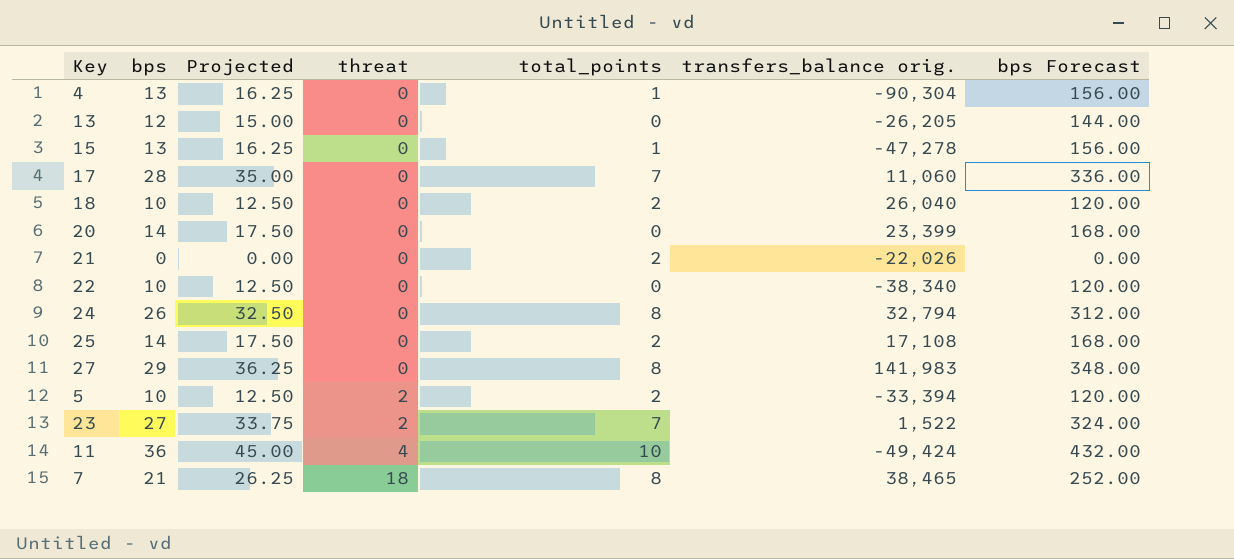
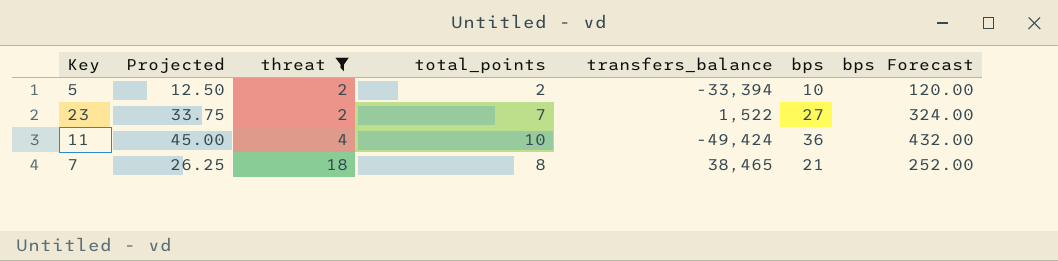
filter: none -> threat != 0
column name: transfers_balance orig. -> transfers_balance
column bps | position: 2 -> 6

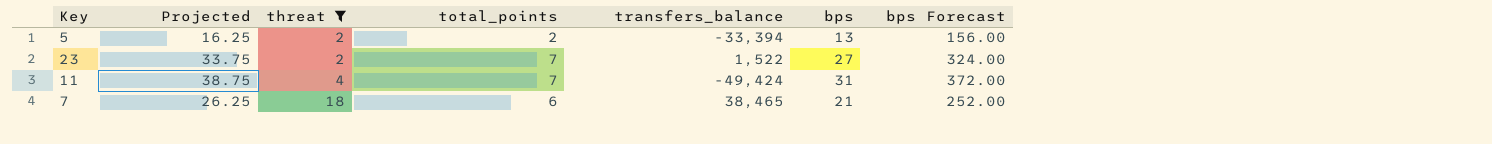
5 | Projected: 12.50 -> 16.25
5 | bps: 10 -> 13
5 | bps Forecast: 120.00 -> 156.00
11 | Projected: 45.00 -> 38.75
11 | total_points: 10 -> 7
11 | bps: 36 -> 31
11 | bps Forecast: 432.00 -> 372.00
7 | total_points: 8 -> 6

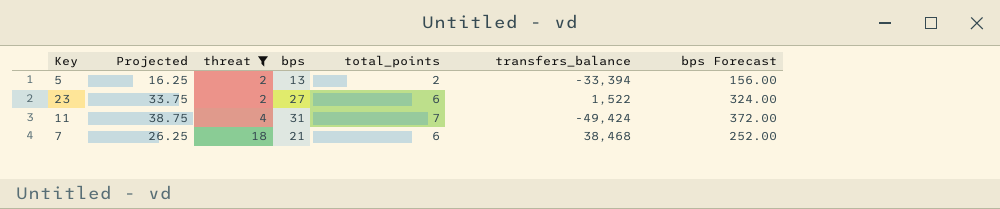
column bps | position: 6 -> 4
23 | total_points: 7 -> 6
7 | transfers_balance: 38,465 -> 38,468

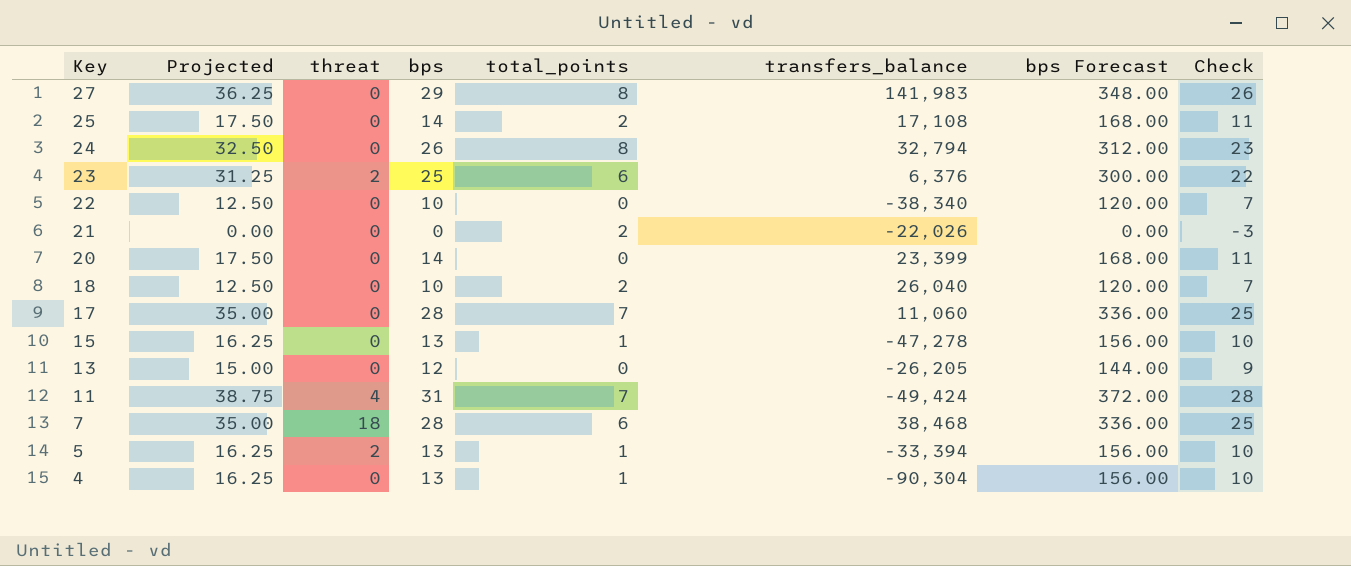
filter: threat != 0 -> none
row order: threat ascending -> Key descending
column Check | formula: none -> [bps] - 3
23 | Projected: 33.75 -> 31.25
23 | bps: 27 -> 25
23 | transfers_balance: 1,522 -> 6,376
23 | bps Forecast: 324.00 -> 300.00
7 | Projected: 26.25 -> 35.00
7 | bps: 21 -> 28
7 | bps Forecast: 252.00 -> 336.00
5 | total_points: 2 -> 1

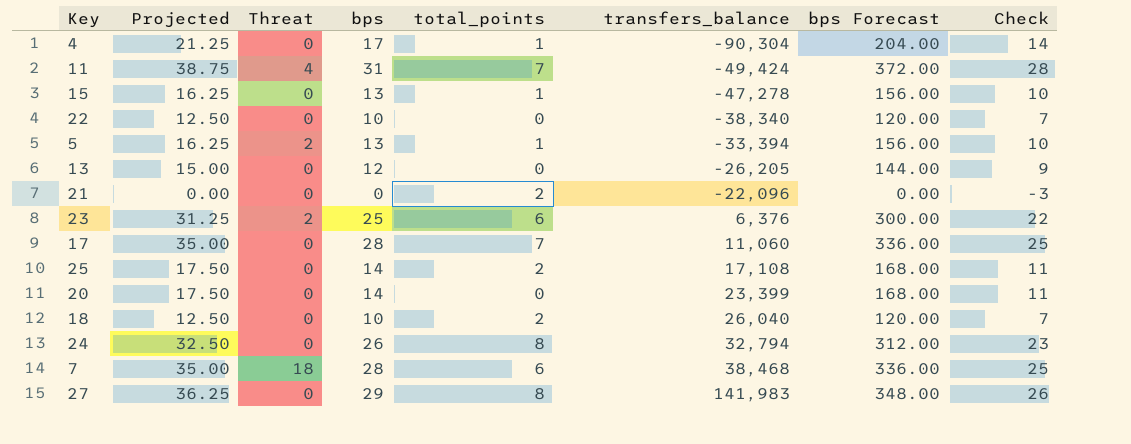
row order: Key descending -> transfers_balance ascending
column name: threat -> Threat
4 | Projected: 16.25 -> 21.25
4 | bps: 13 -> 17
4 | bps Forecast: 156.00 -> 204.00
4 | Check: 10 -> 14
21 | transfers_balance: -22,026 -> -22,096

